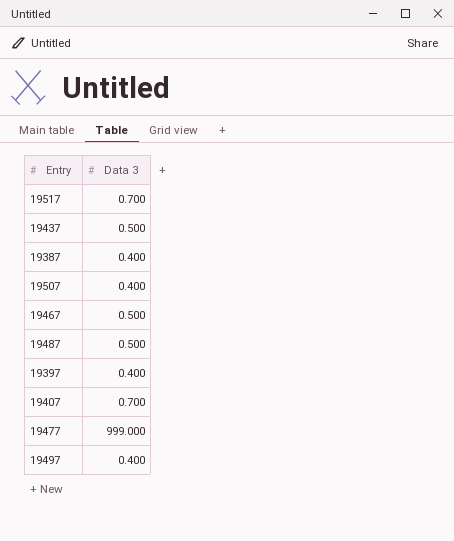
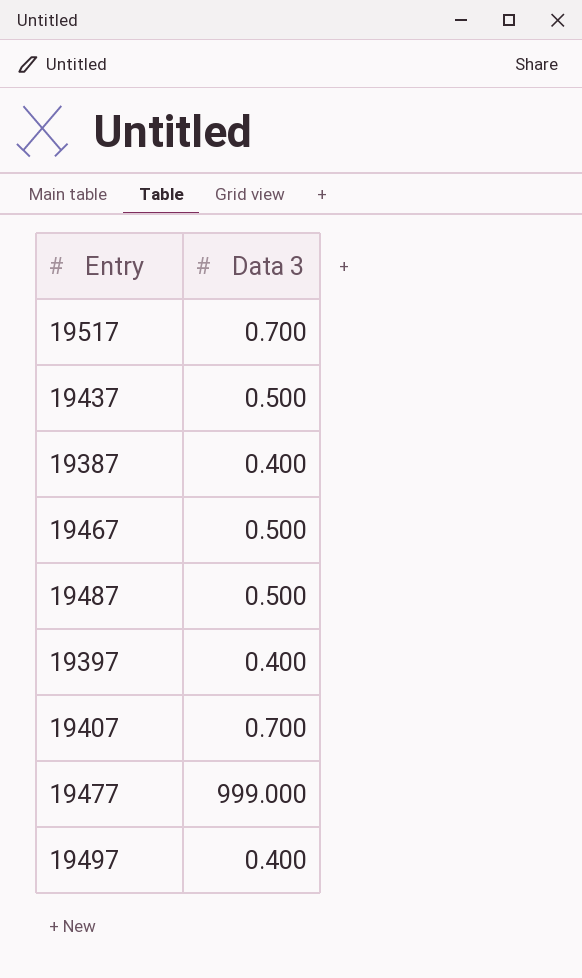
row 19507: 0.400 -> none

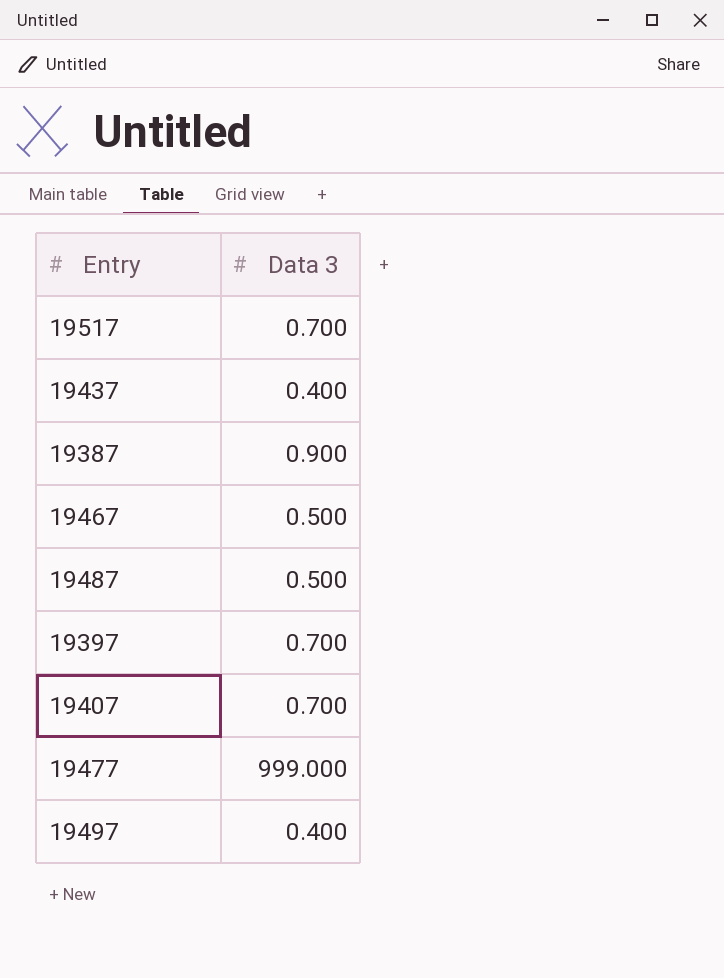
19437 | Data 3: 0.500 -> 0.400
19387 | Data 3: 0.400 -> 0.900
19397 | Data 3: 0.400 -> 0.700

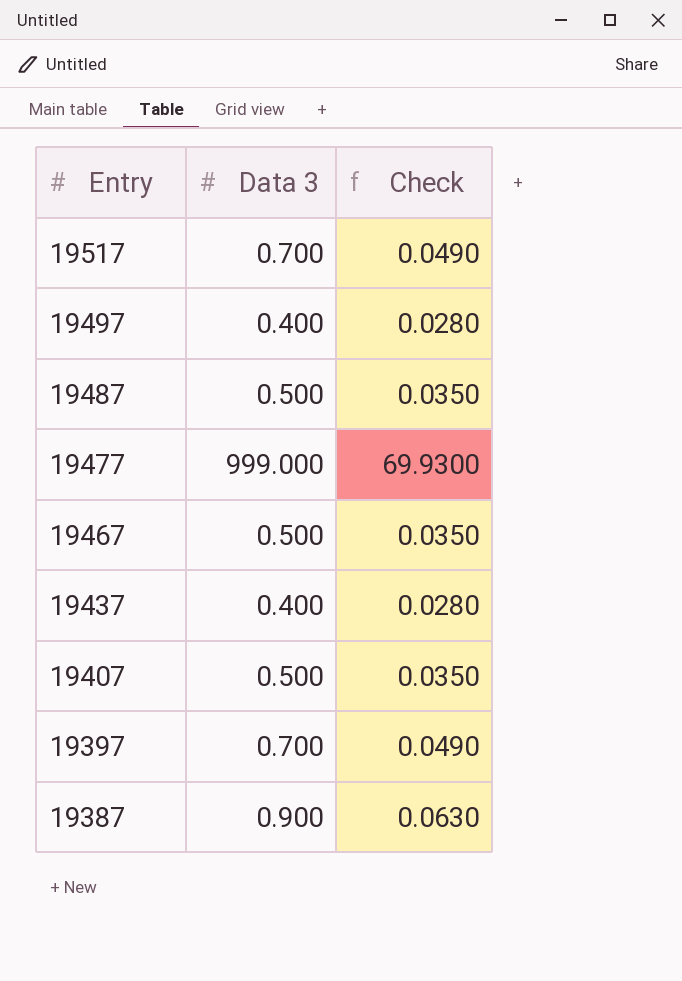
row order: none -> Entry descending
column Check | formula: none -> [Data 3] * 0.07
19407 | Data 3: 0.700 -> 0.500

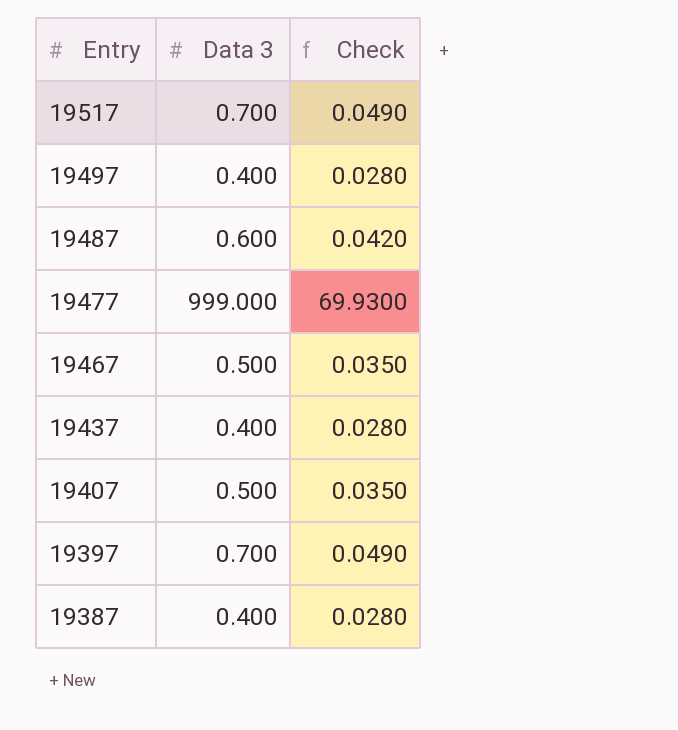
19487 | Data 3: 0.500 -> 0.600
19487 | Check: 0.0350 -> 0.0420
19387 | Data 3: 0.900 -> 0.400
19387 | Check: 0.0630 -> 0.0280

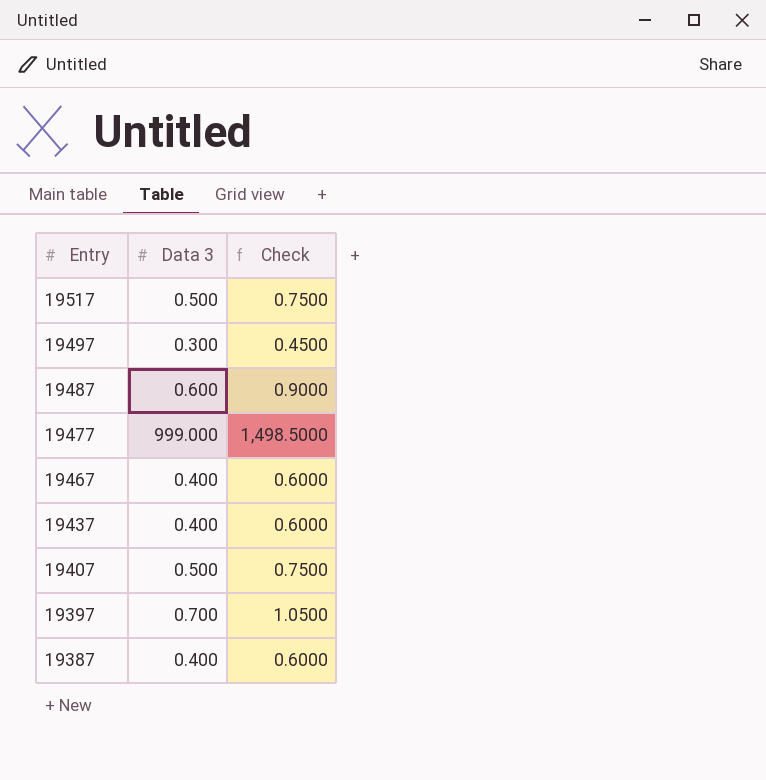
column Check | formula: [Data 3] * 0.07 -> [Data 3] * 1.5
19517 | Data 3: 0.700 -> 0.500
19497 | Data 3: 0.400 -> 0.300
19467 | Data 3: 0.500 -> 0.400

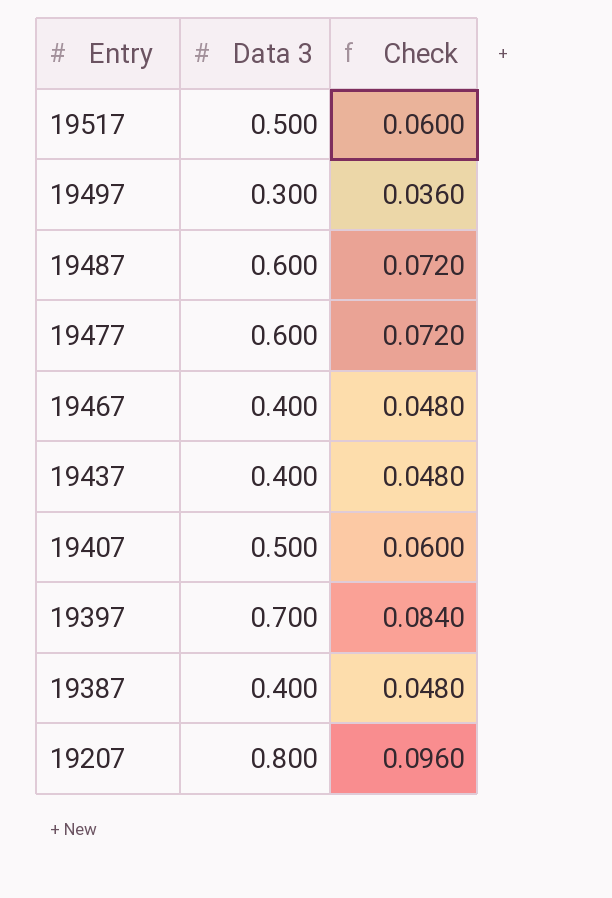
column Check | formula: [Data 3] * 1.5 -> [Data 3] * 0.12
19477 | Data 3: 999.000 -> 0.600
row 19207: none -> 0.800 | 0.0960

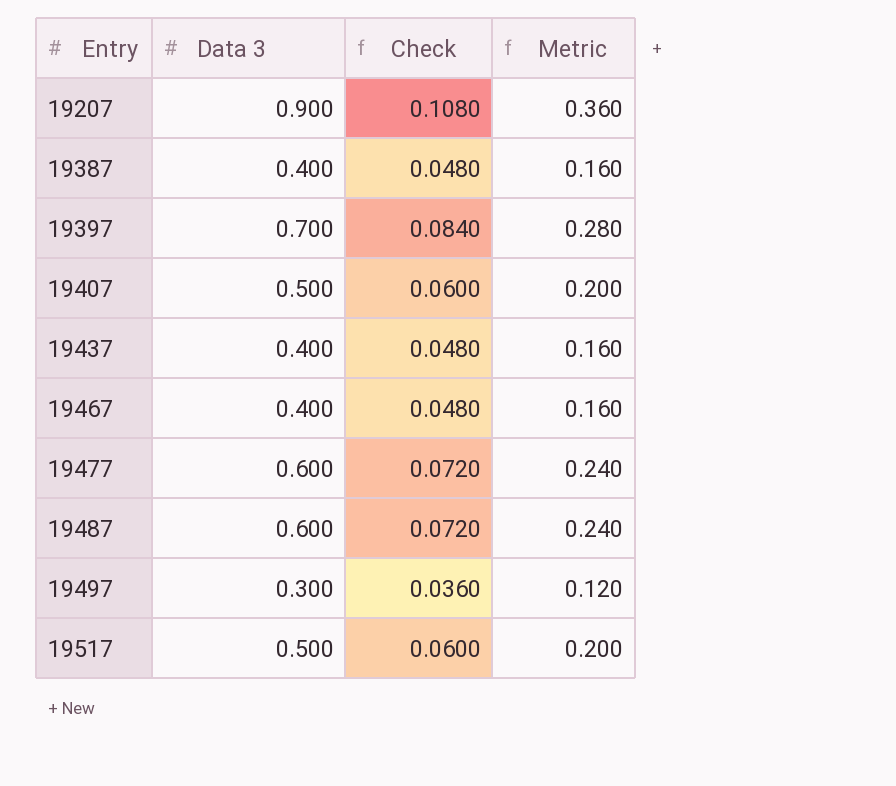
row order: Entry descending -> Entry ascending
column Metric | formula: none -> [Data 3] * 0.4
19207 | Data 3: 0.800 -> 0.900
19207 | Check: 0.0960 -> 0.1080

